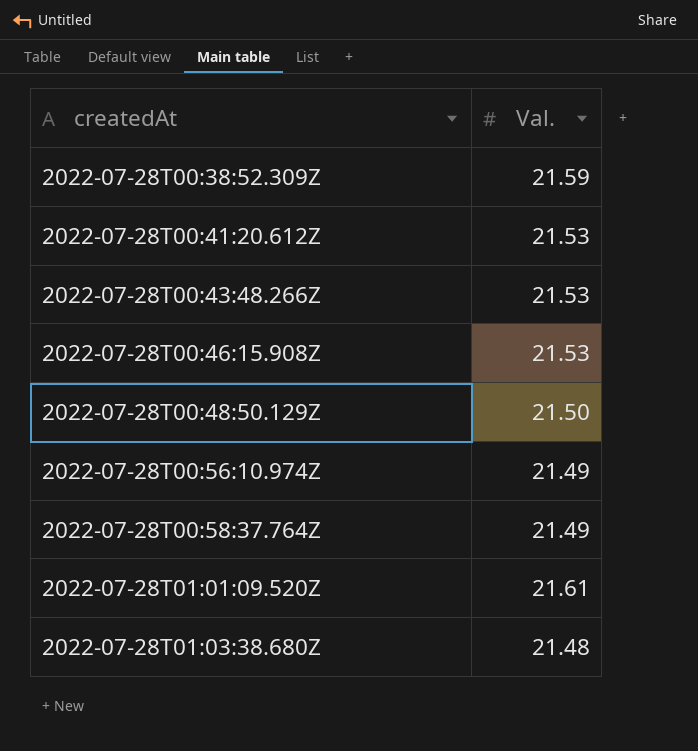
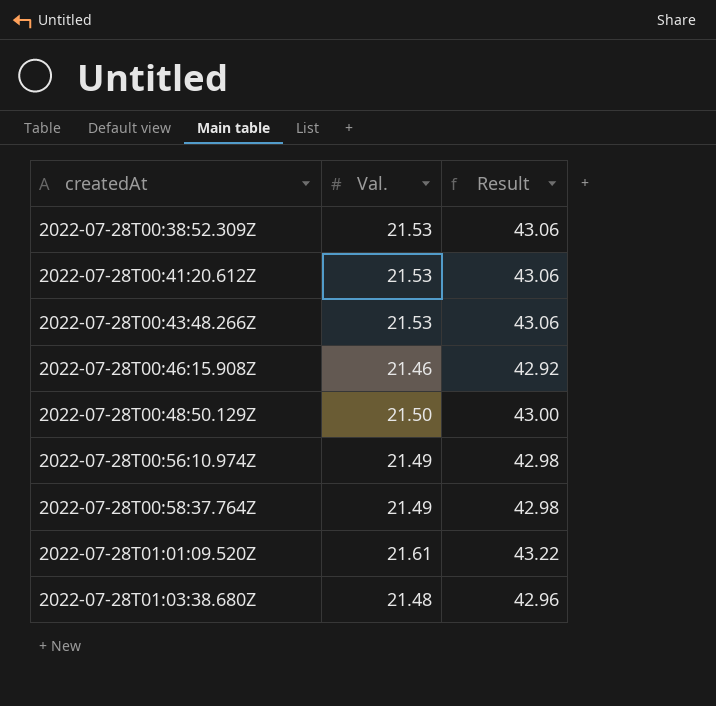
column Result | formula: none -> [Val.] * 2
2022-07-28T00:38:52.309Z | Val.: 21.59 -> 21.53
2022-07-28T00:46:15.908Z | Val.: 21.53 -> 21.46

